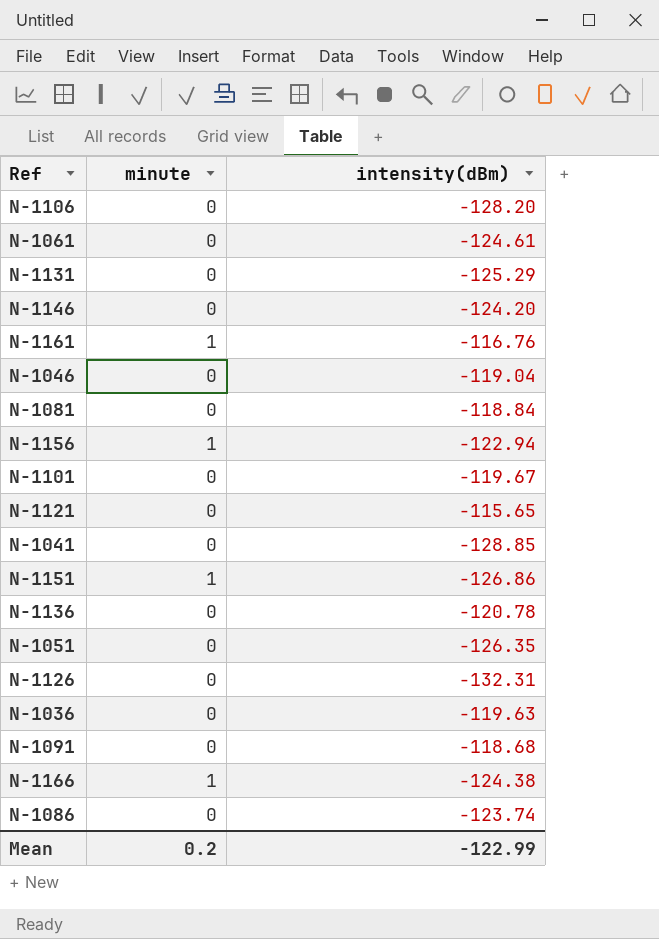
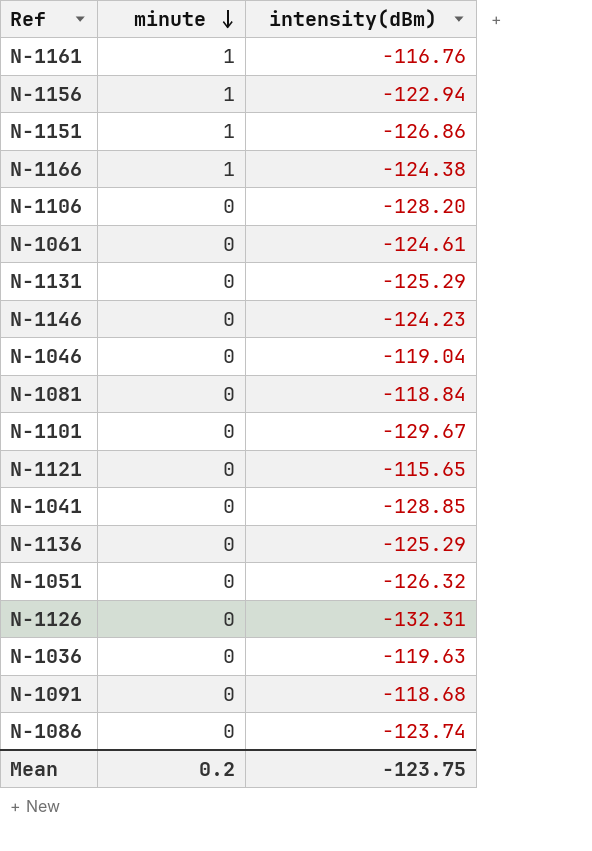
row order: none -> minute descending
N-1146 | intensity(dBm): -124.20 -> -124.23
N-1101 | intensity(dBm): -119.67 -> -129.67
N-1136 | intensity(dBm): -120.78 -> -125.29
N-1051 | intensity(dBm): -126.35 -> -126.32
Mean | intensity(dBm): -122.99 -> -123.75

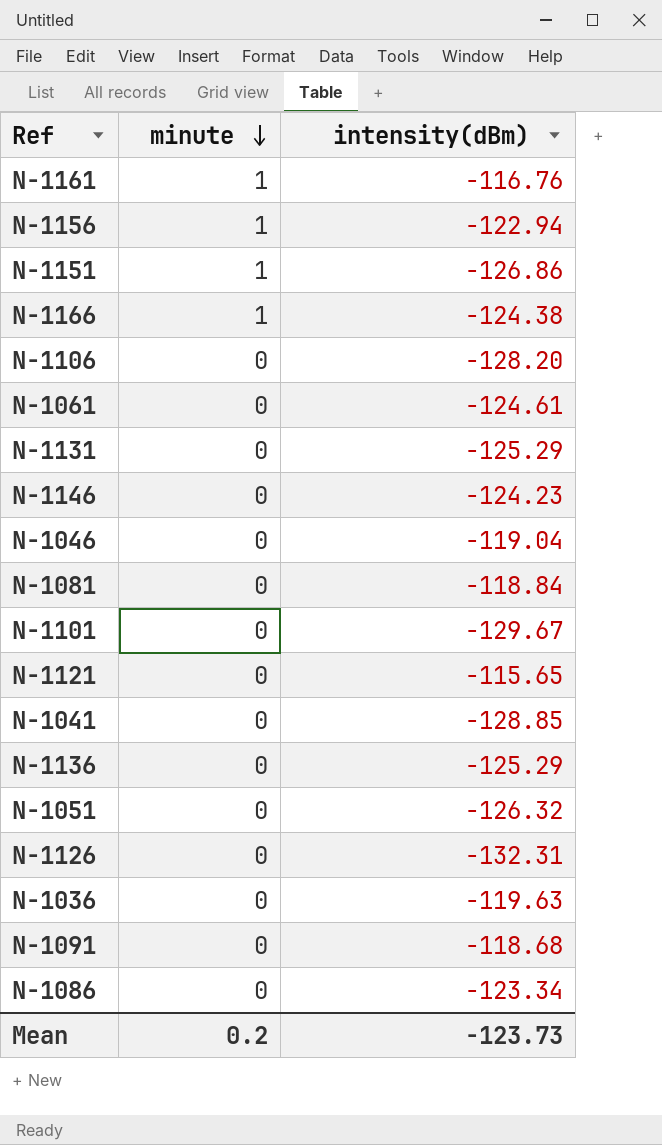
N-1086 | intensity(dBm): -123.74 -> -123.34
Mean | intensity(dBm): -123.75 -> -123.73

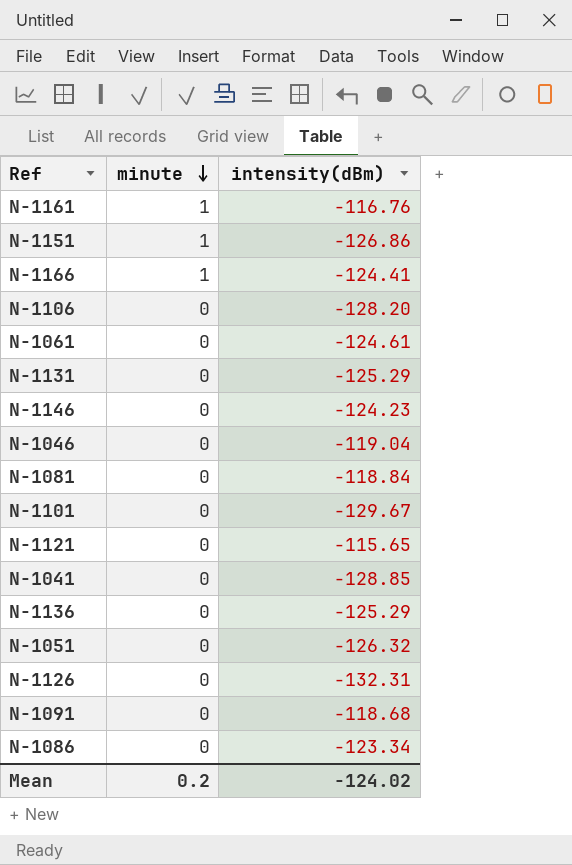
row N-1156: 1 | -122.94 -> none
row N-1036: 0 | -119.63 -> none
N-1166 | intensity(dBm): -124.38 -> -124.41
Mean | intensity(dBm): -123.73 -> -124.02

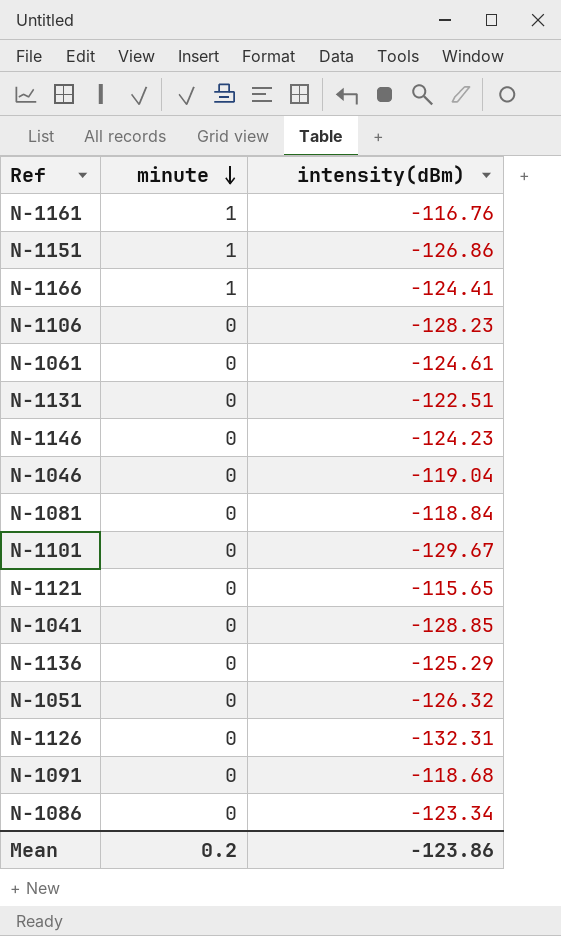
N-1106 | intensity(dBm): -128.20 -> -128.23
N-1131 | intensity(dBm): -125.29 -> -122.51
Mean | intensity(dBm): -124.02 -> -123.86

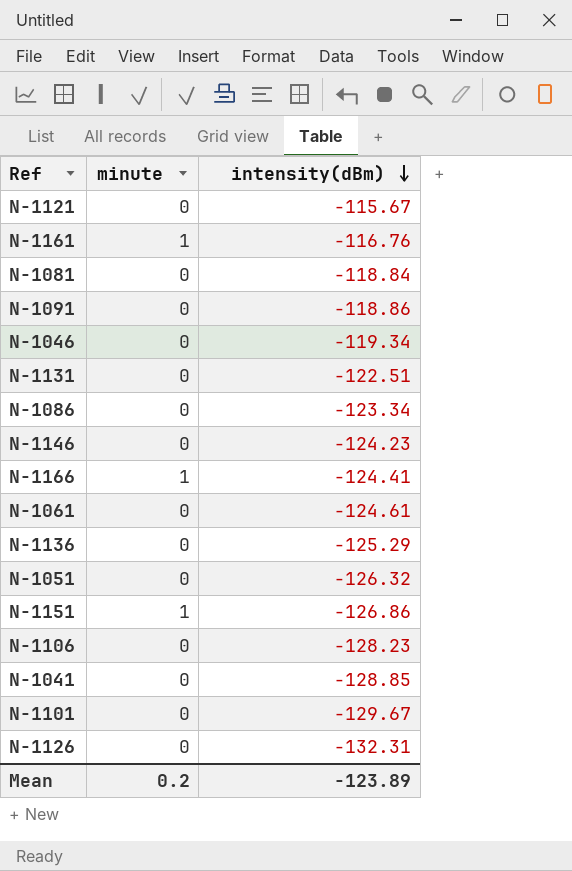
row order: minute descending -> intensity(dBm) descending
N-1121 | intensity(dBm): -115.65 -> -115.67
N-1091 | intensity(dBm): -118.68 -> -118.86
N-1046 | intensity(dBm): -119.04 -> -119.34
Mean | intensity(dBm): -123.86 -> -123.89

